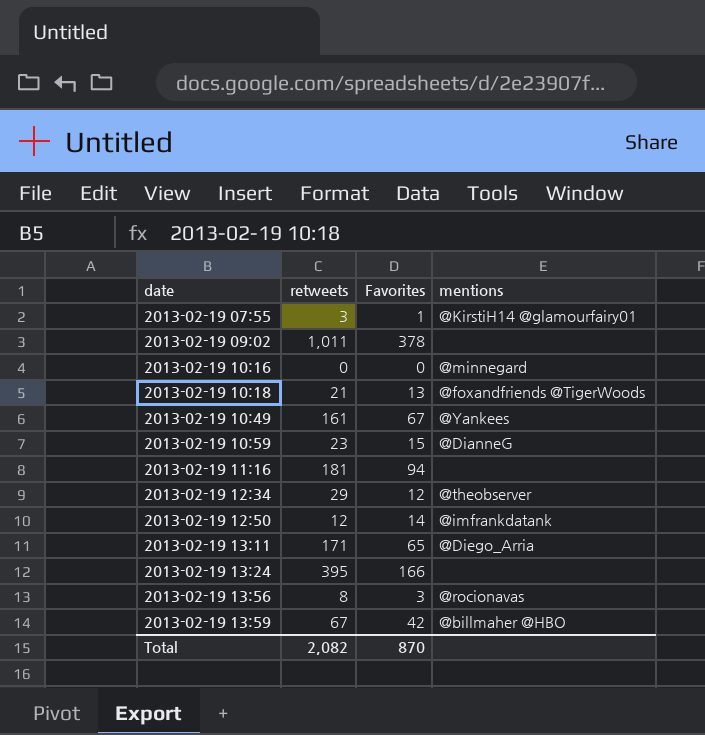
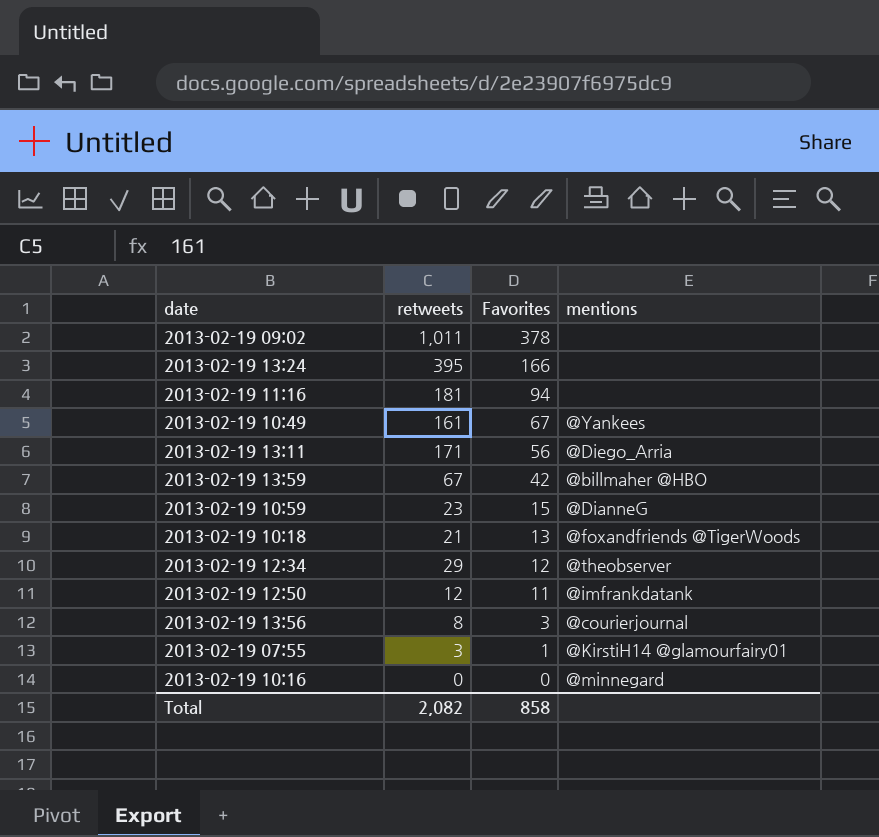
row order: date ascending -> Favorites descending
2013-02-19 13:11 | Favorites: 65 -> 56
2013-02-19 12:50 | Favorites: 14 -> 11
2013-02-19 13:56 | mentions: @rocionavas -> @courierjournal
Total | Favorites: 870 -> 858

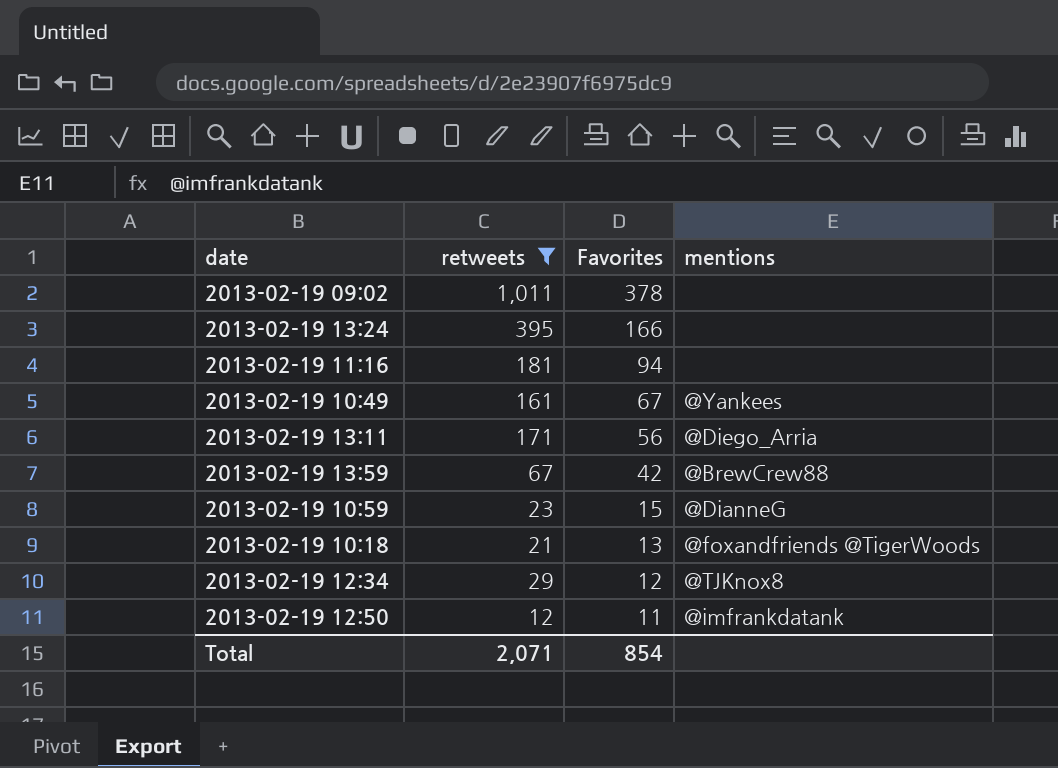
filter: none -> retweets >= 12
2013-02-19 13:59 | mentions: @billmaher @HBO -> @BrewCrew88
2013-02-19 12:34 | mentions: @theobserver -> @TJKnox8
Total | retweets: 2,082 -> 2,071
Total | Favorites: 858 -> 854

